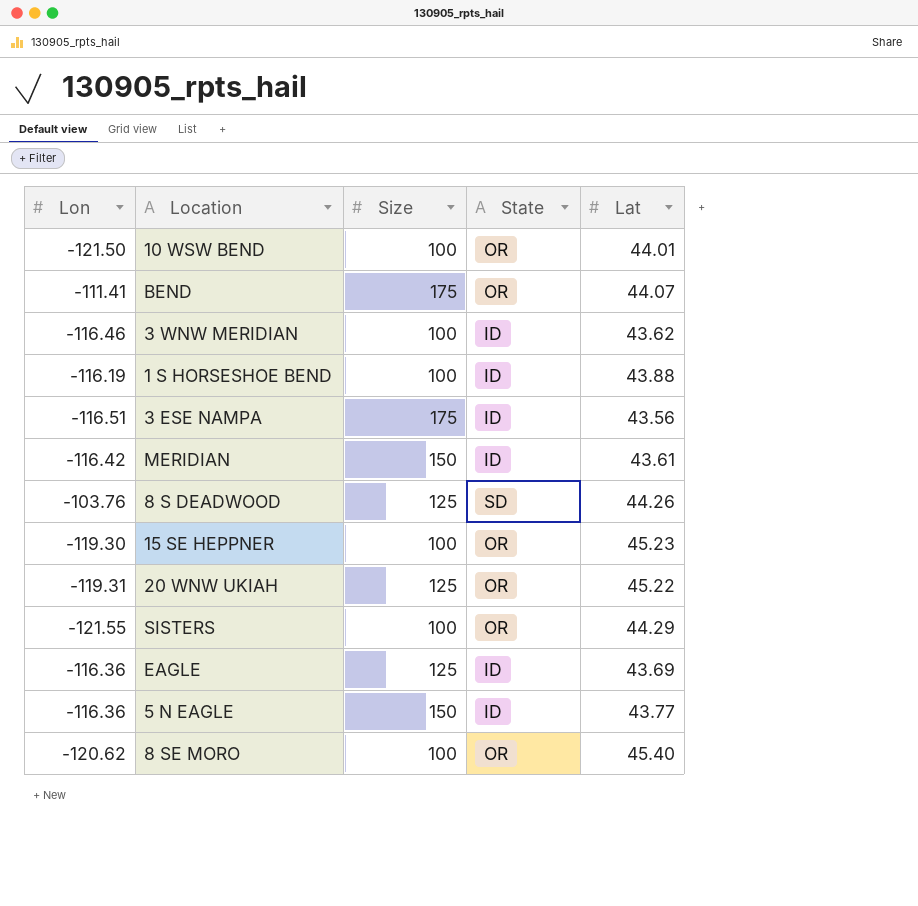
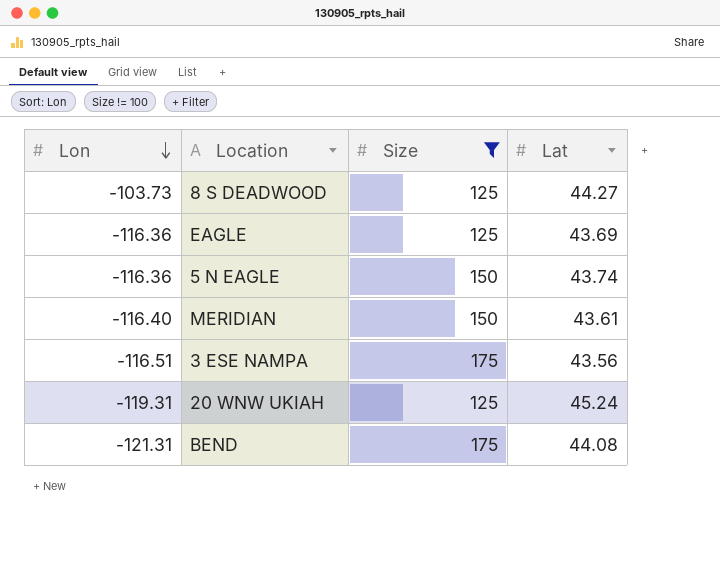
filter: none -> Size != 100
row order: none -> Lon descending
column State | position: 4 -> none
8 S DEADWOOD | Lon: -103.76 -> -103.73
8 S DEADWOOD | Lat: 44.26 -> 44.27
5 N EAGLE | Lat: 43.77 -> 43.74
MERIDIAN | Lon: -116.42 -> -116.40
20 WNW UKIAH | Lat: 45.22 -> 45.24
BEND | Lon: -111.41 -> -121.31
BEND | Lat: 44.07 -> 44.08

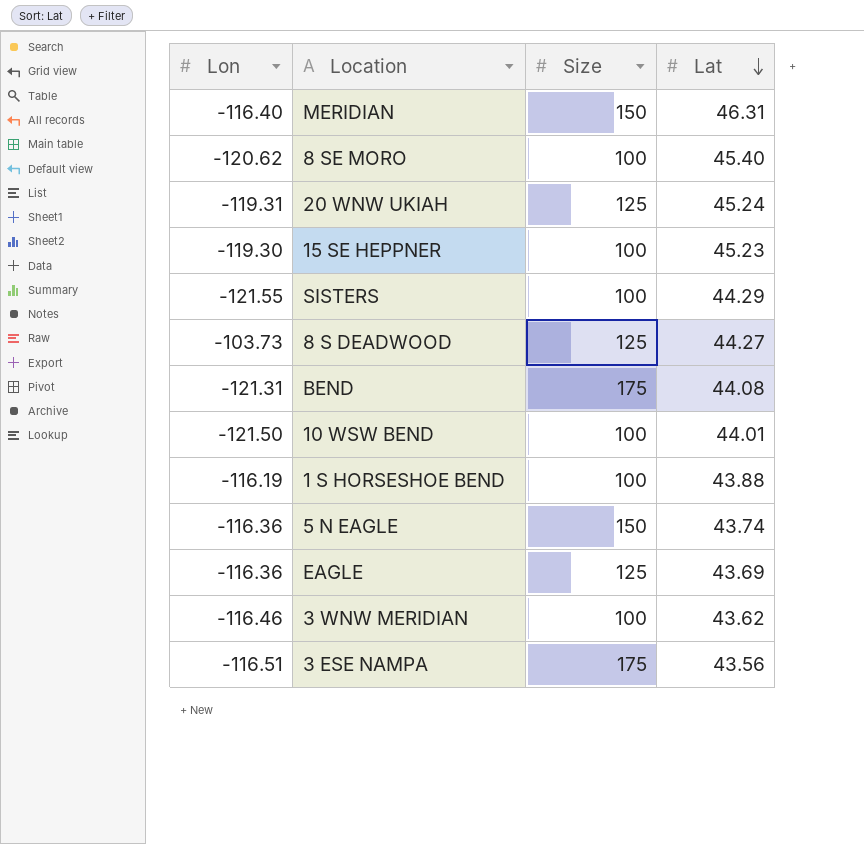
filter: Size != 100 -> none
row order: Lon descending -> Lat descending
MERIDIAN | Lat: 43.61 -> 46.31

